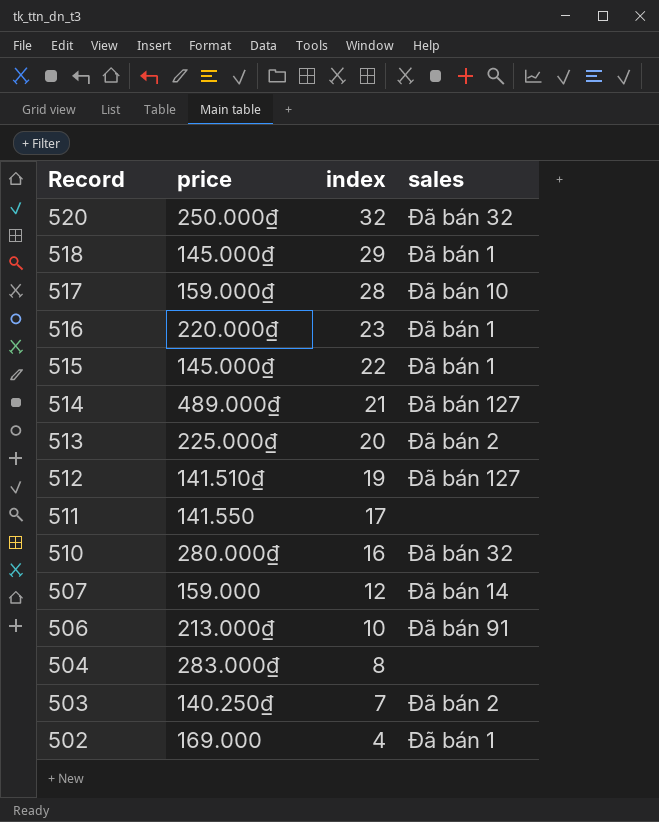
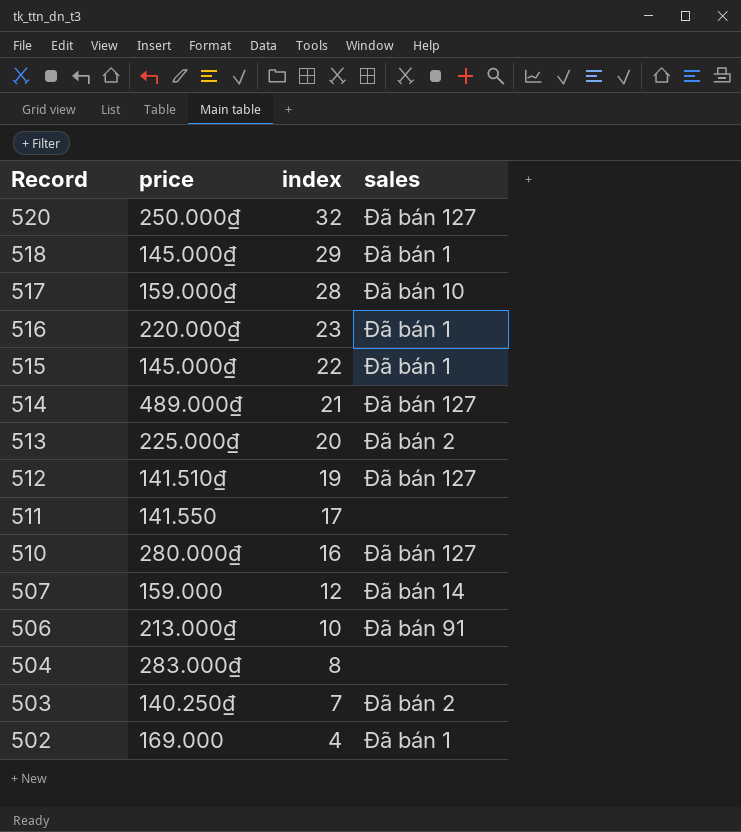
520 | sales: Đã bán 32 -> Đã bán 127
510 | sales: Đã bán 32 -> Đã bán 127

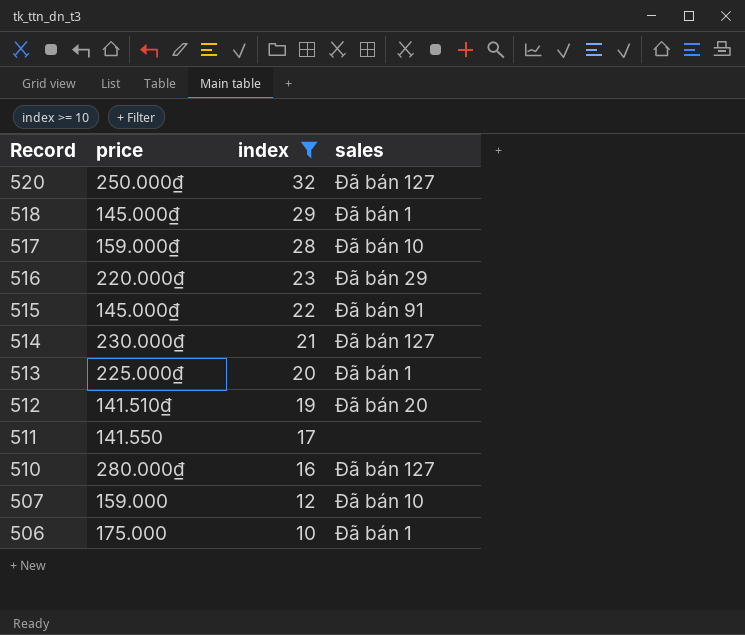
filter: none -> index >= 10
516 | sales: Đã bán 1 -> Đã bán 29
515 | sales: Đã bán 1 -> Đã bán 91
514 | price: 489.000₫ -> 230.000₫
513 | sales: Đã bán 2 -> Đã bán 1
512 | sales: Đã bán 127 -> Đã bán 20
507 | sales: Đã bán 14 -> Đã bán 10
506 | price: 213.000₫ -> 175.000
506 | sales: Đã bán 91 -> Đã bán 1

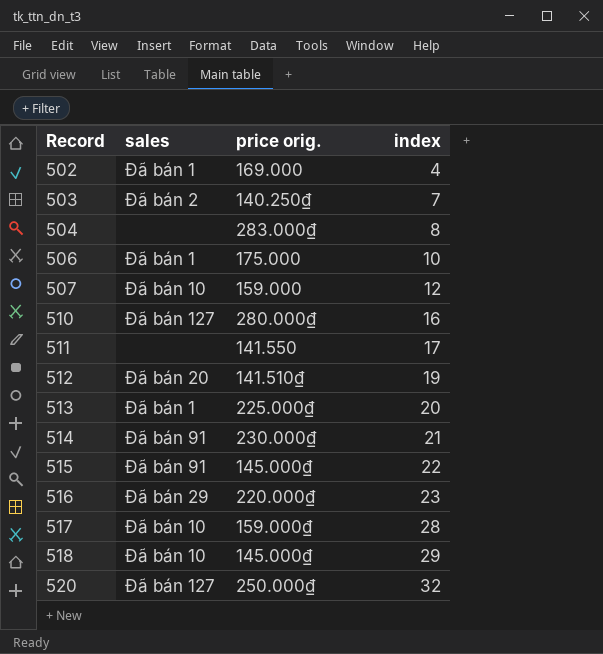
filter: index >= 10 -> none
row order: Record descending -> Record ascending
column sales | position: 4 -> 2
column name: price -> price orig.
514 | sales: Đã bán 127 -> Đã bán 91
518 | sales: Đã bán 1 -> Đã bán 10

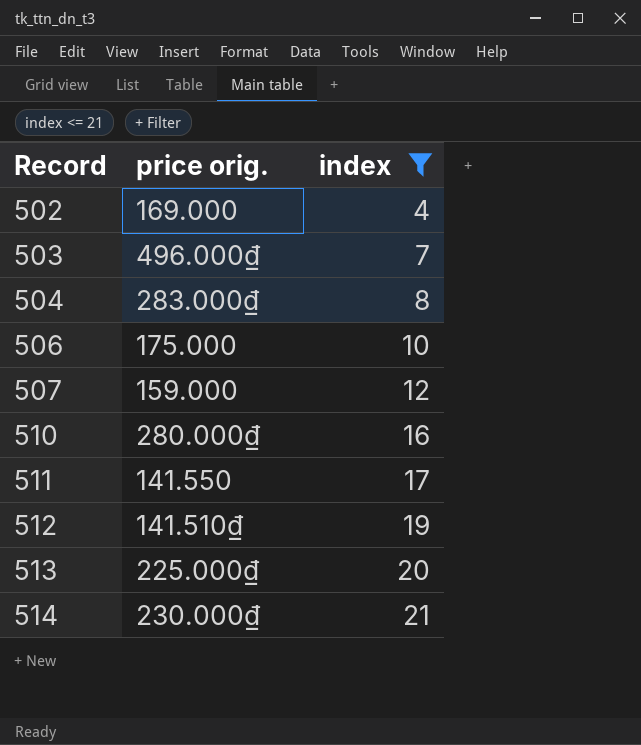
filter: none -> index <= 21
column sales | position: 2 -> none
503 | price orig.: 140.250₫ -> 496.000₫

